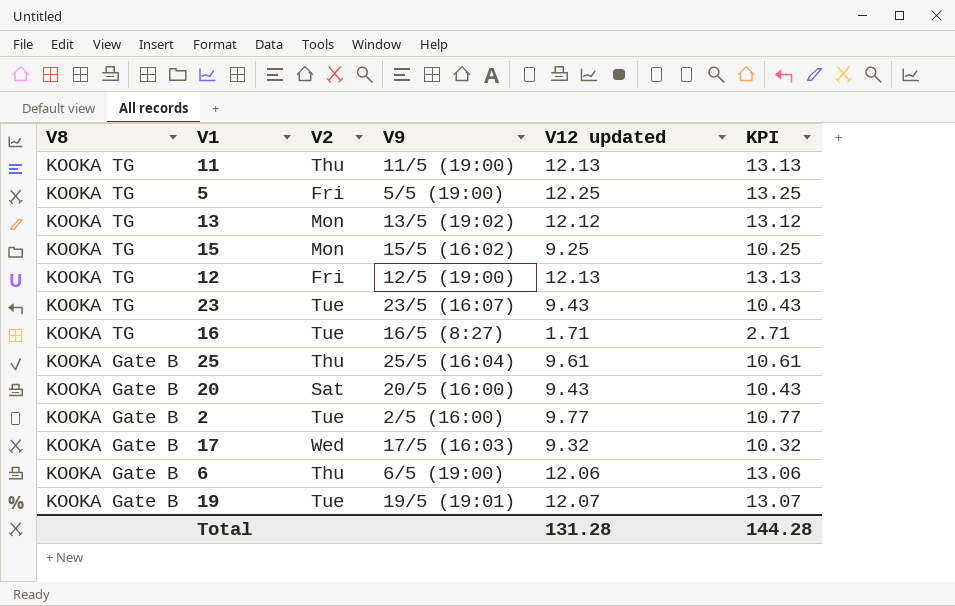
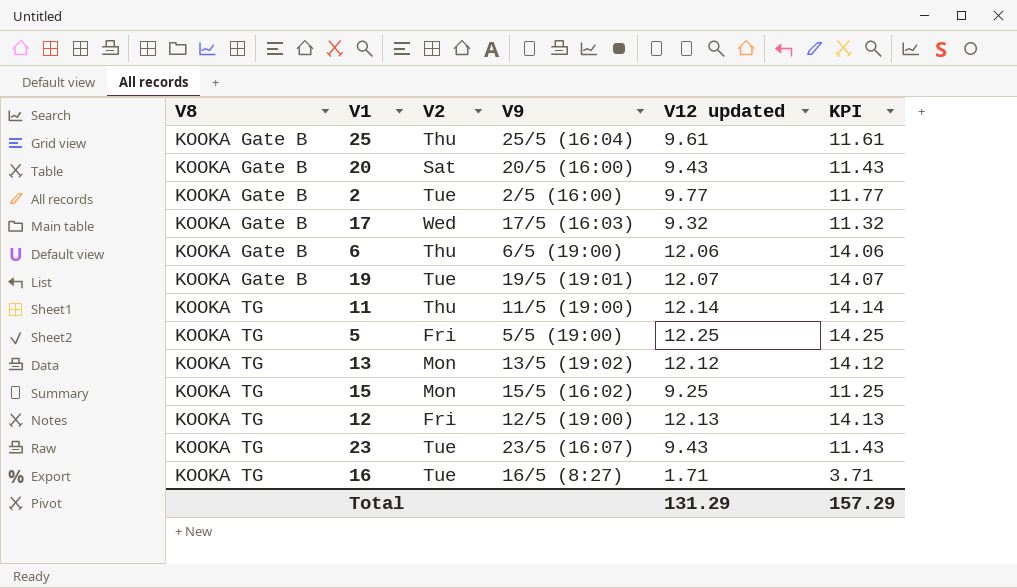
row order: V8 descending -> V8 ascending
column KPI | formula: [V12 updated] + 1 -> [V12 updated] + 2
11 | V12 updated: 12.13 -> 12.14
Total | V12 updated: 131.28 -> 131.29
Total | KPI: 144.28 -> 157.29

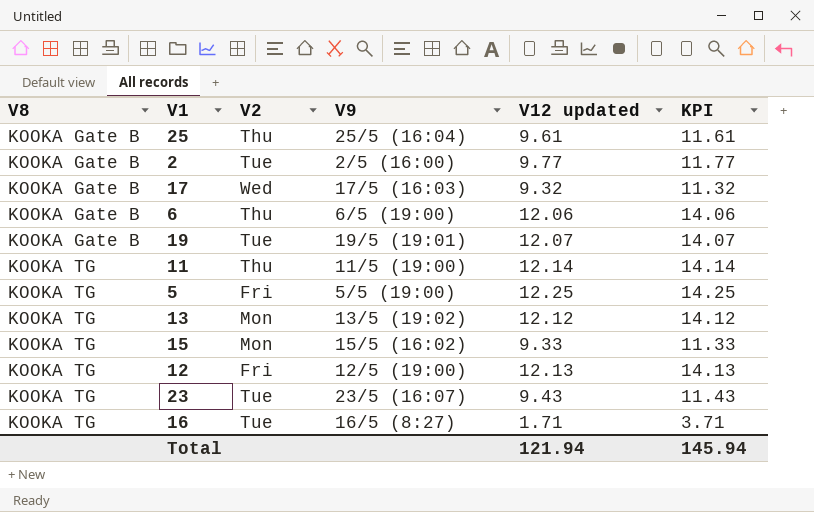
row 20: KOOKA Gate B | Sat | 20/5 (16:00) | 9.43 | 11.43 -> none
15 | V12 updated: 9.25 -> 9.33
15 | KPI: 11.25 -> 11.33
Total | V12 updated: 131.29 -> 121.94
Total | KPI: 157.29 -> 145.94

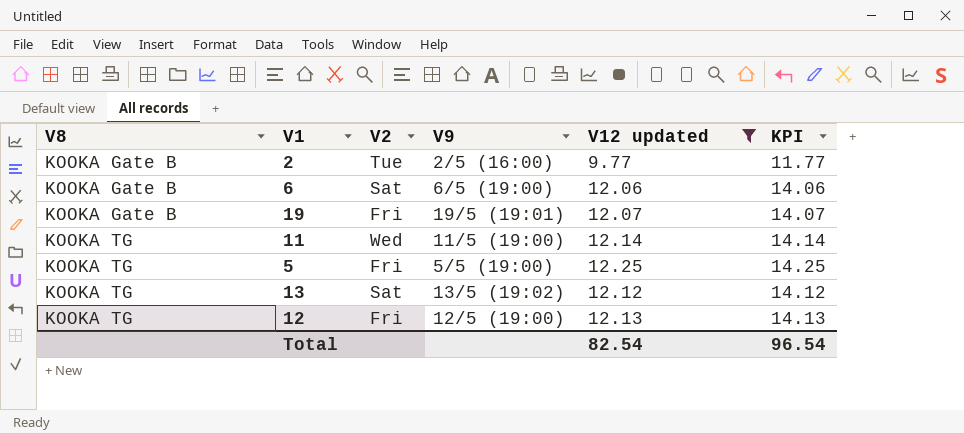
filter: none -> V12 updated >= 9.77
6 | V2: Thu -> Sat
19 | V2: Tue -> Fri
11 | V2: Thu -> Wed
13 | V2: Mon -> Sat
Total | V12 updated: 121.94 -> 82.54
Total | KPI: 145.94 -> 96.54

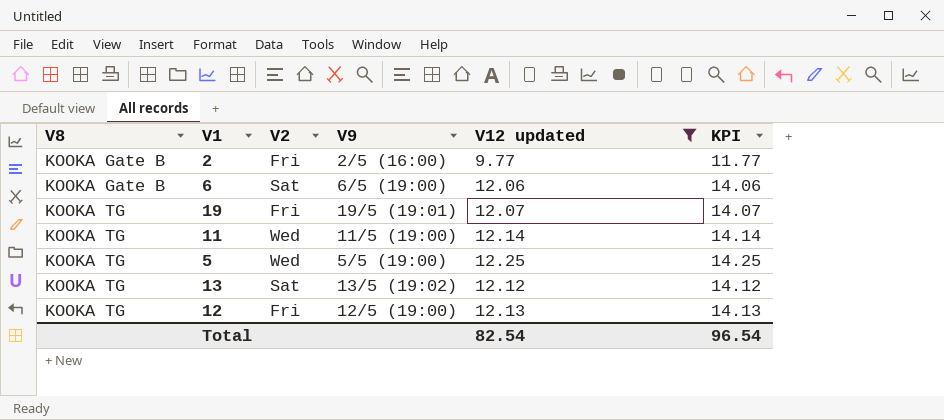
2 | V2: Tue -> Fri
19 | V8: KOOKA Gate B -> KOOKA TG
5 | V2: Fri -> Wed

